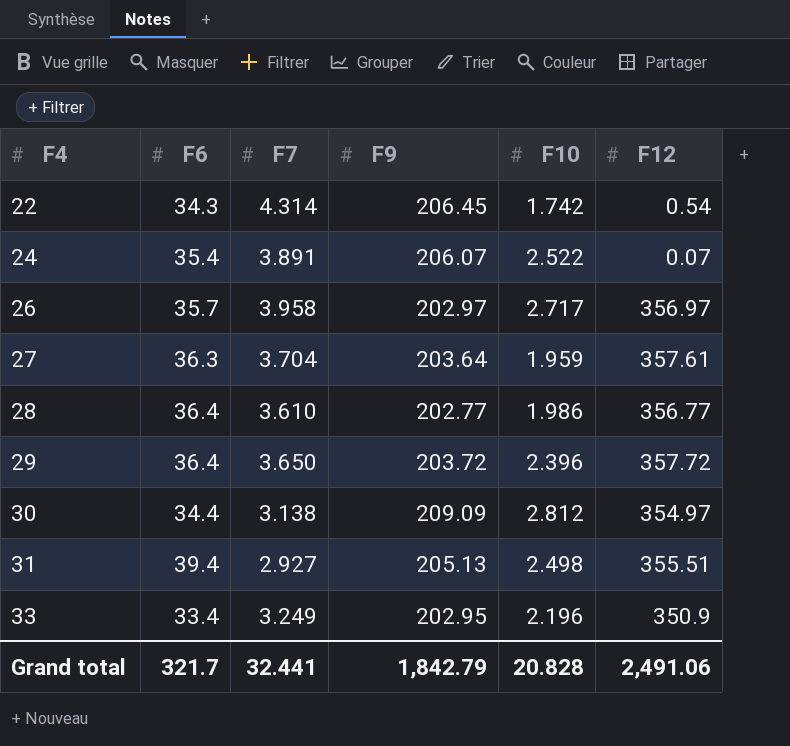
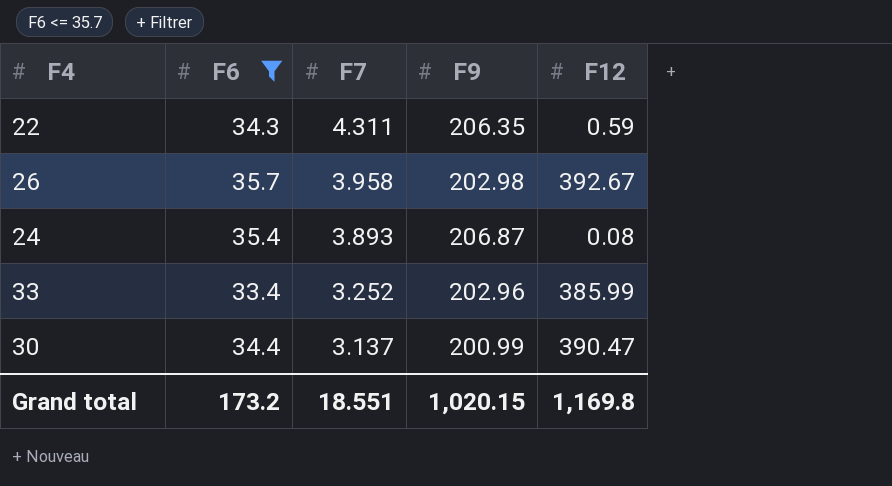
filter: none -> F6 <= 35.7
row order: F4 ascending -> F7 descending
column F10 | position: 5 -> none
22 | F7: 4.314 -> 4.311
22 | F9: 206.45 -> 206.35
22 | F12: 0.54 -> 0.59
26 | F9: 202.97 -> 202.98
26 | F12: 356.97 -> 392.67
24 | F7: 3.891 -> 3.893
24 | F9: 206.07 -> 206.87
24 | F12: 0.07 -> 0.08
33 | F7: 3.249 -> 3.252
33 | F9: 202.95 -> 202.96
33 | F12: 350.9 -> 385.99
30 | F7: 3.138 -> 3.137
30 | F9: 209.09 -> 200.99
30 | F12: 354.97 -> 390.47
Grand total | F6: 321.7 -> 173.2
Grand total | F7: 32.441 -> 18.551
Grand total | F9: 1,842.79 -> 1,020.15
Grand total | F12: 2,491.06 -> 1,169.8

